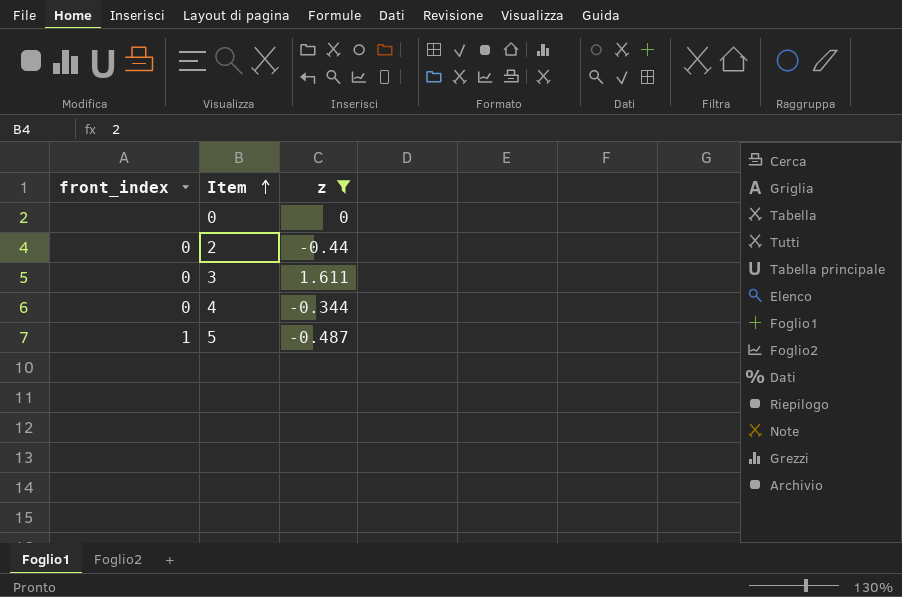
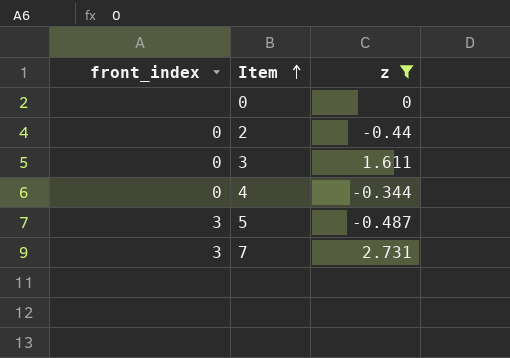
5 | front_index: 1 -> 3
row 7: none -> 3 | 2.731

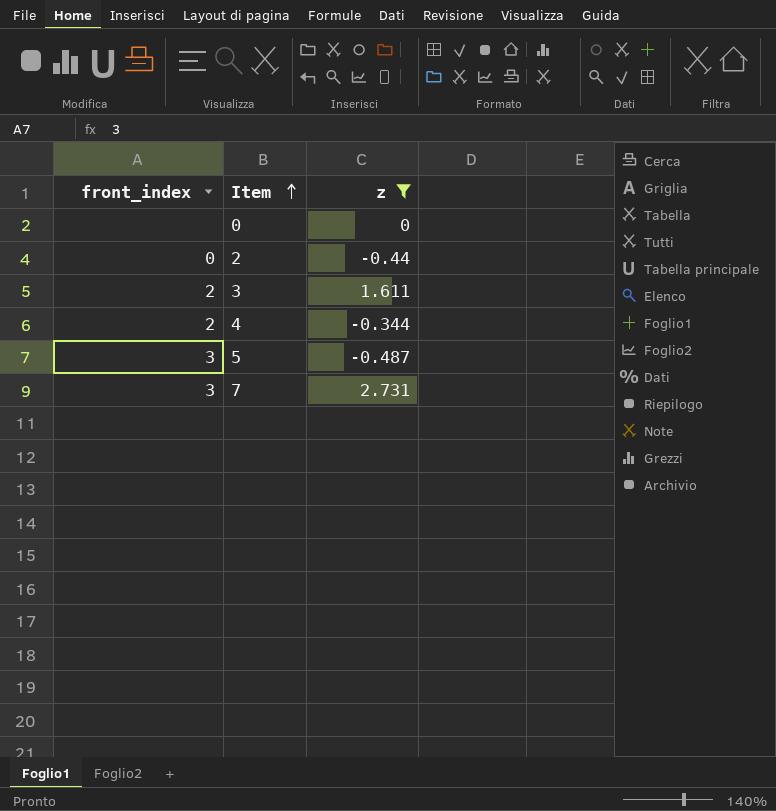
3 | front_index: 0 -> 2
4 | front_index: 0 -> 2

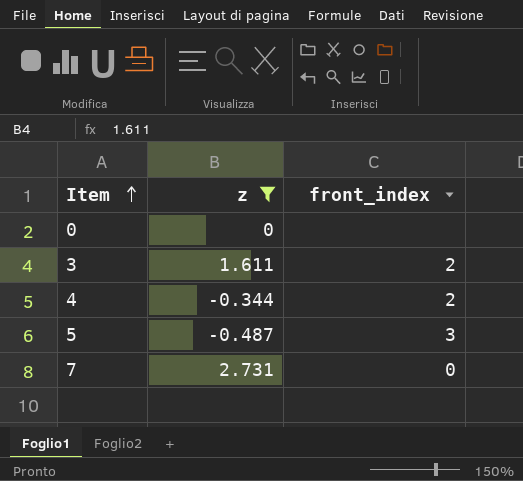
column front_index | position: 1 -> 3
row 2: 0 | -0.44 -> none
7 | front_index: 3 -> 0

